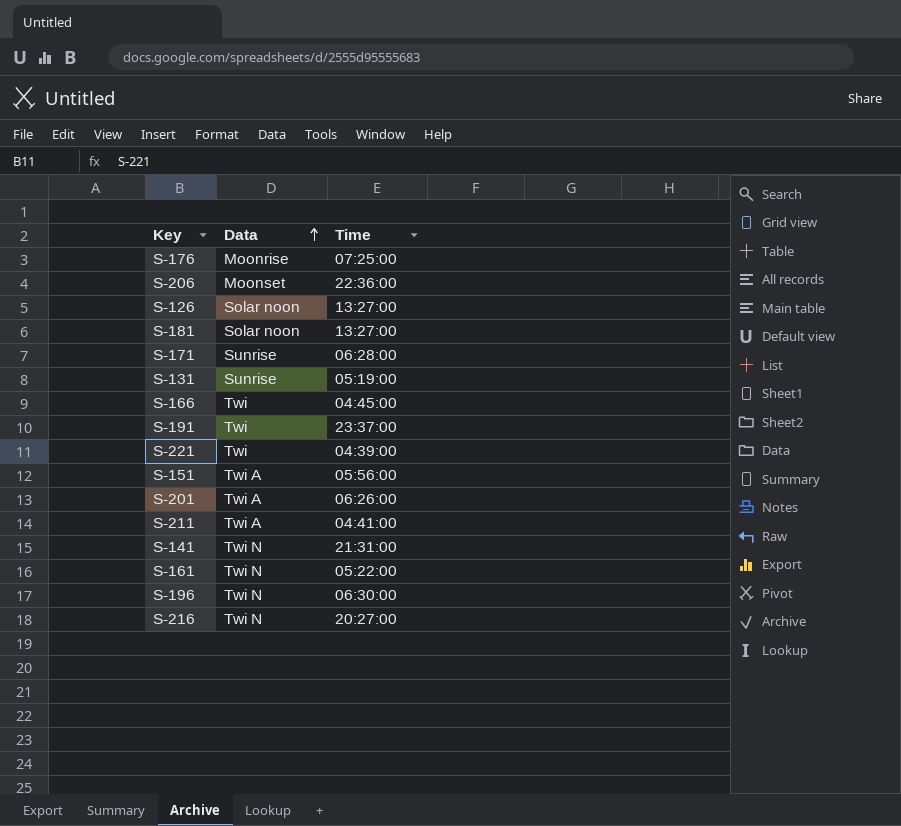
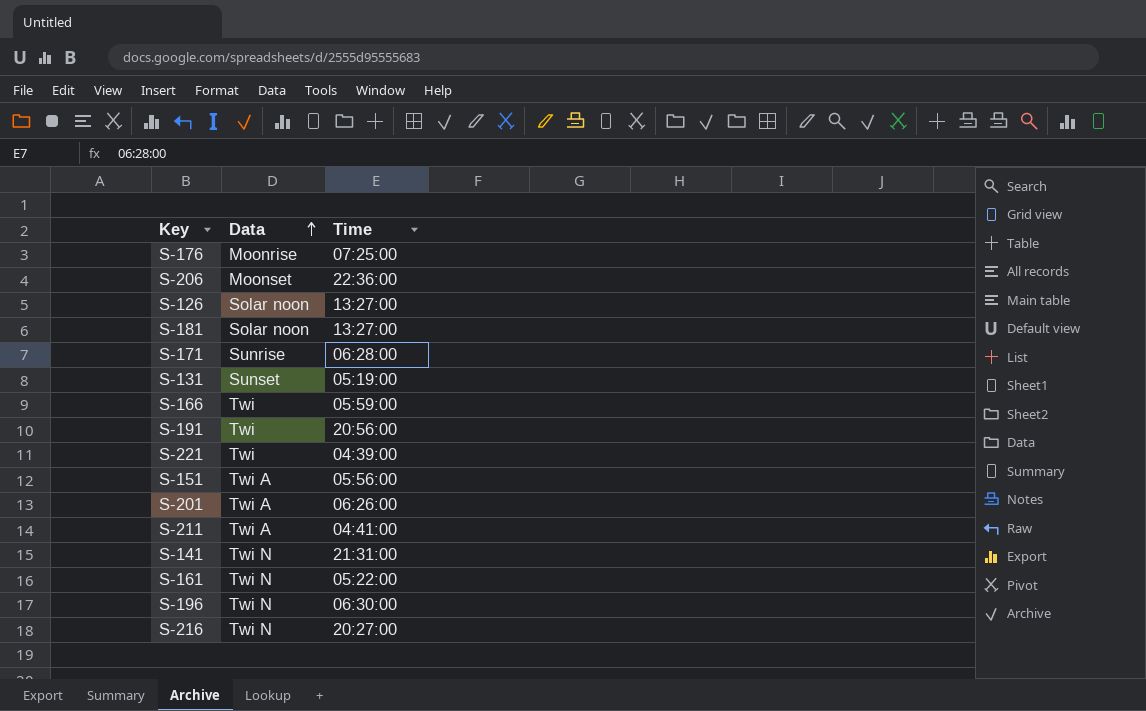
S-131 | Data: Sunrise -> Sunset
S-166 | Time: 04:45:00 -> 05:59:00
S-191 | Time: 23:37:00 -> 20:56:00

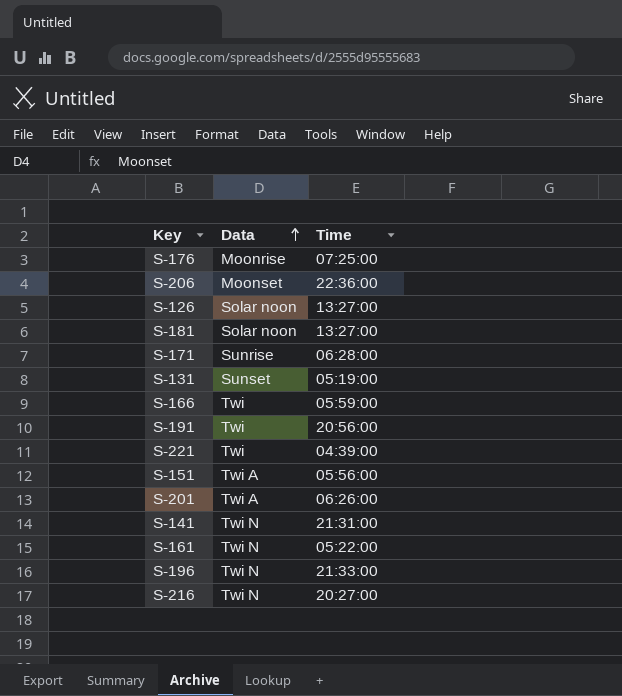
row S-211: Twi A | 04:41:00 -> none
S-196 | Time: 06:30:00 -> 21:33:00

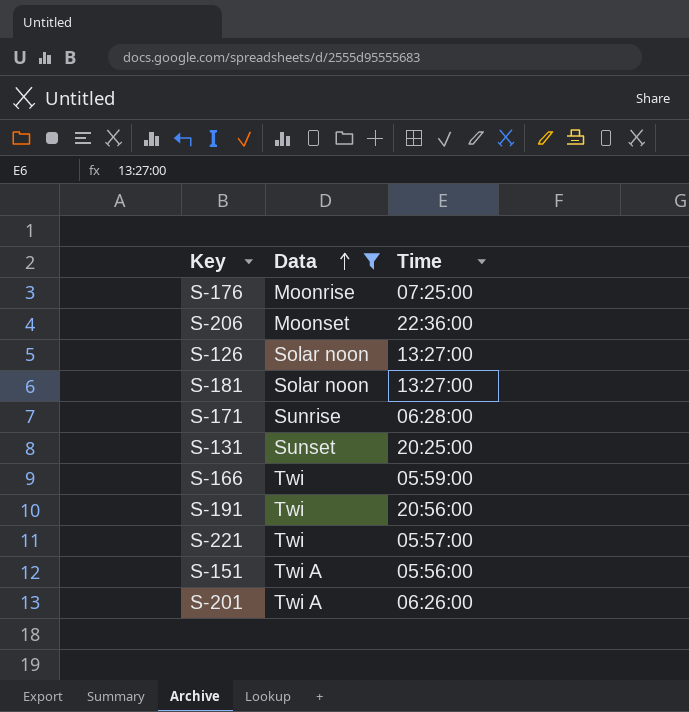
filter: none -> Data != Twi N
S-131 | Time: 05:19:00 -> 20:25:00
S-221 | Time: 04:39:00 -> 05:57:00

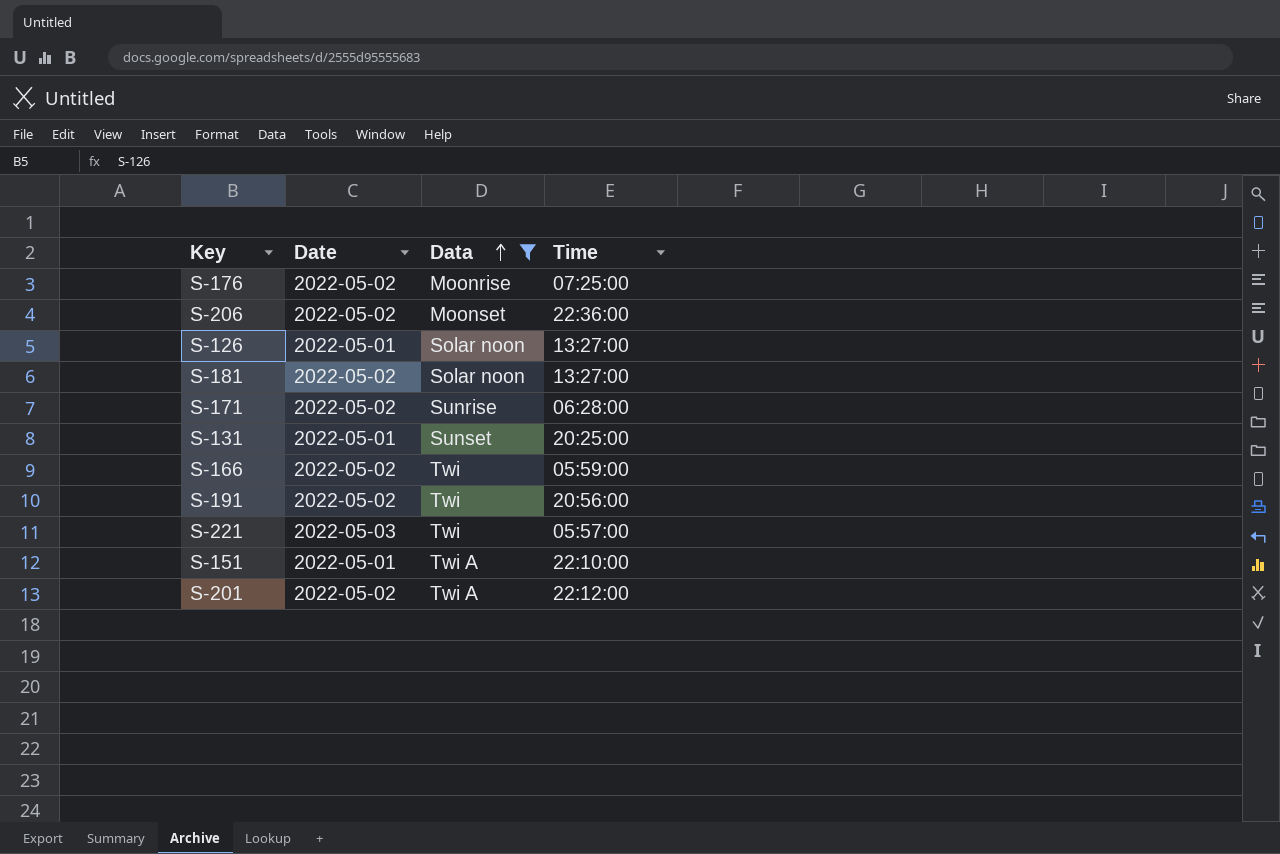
column Date | position: none -> 2
S-151 | Time: 05:56:00 -> 22:10:00
S-201 | Time: 06:26:00 -> 22:12:00

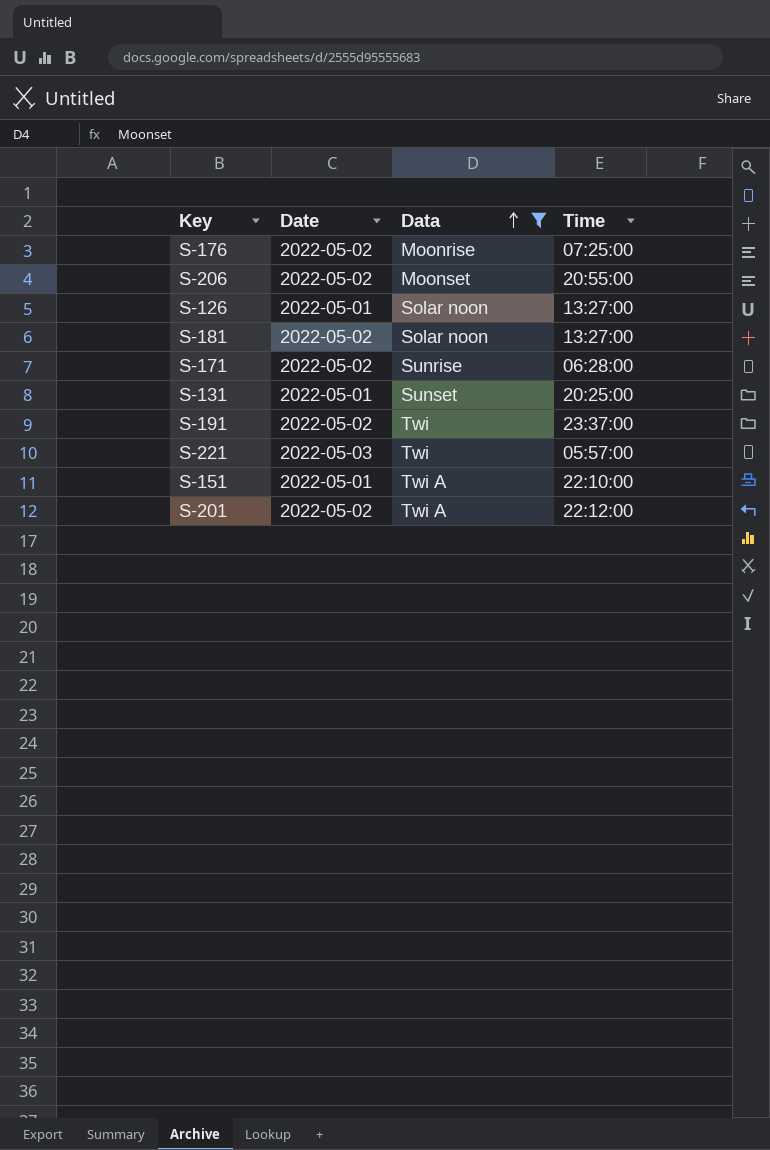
row S-166: 2022-05-02 | Twi | 05:59:00 -> none
S-206 | Time: 22:36:00 -> 20:55:00
S-191 | Time: 20:56:00 -> 23:37:00

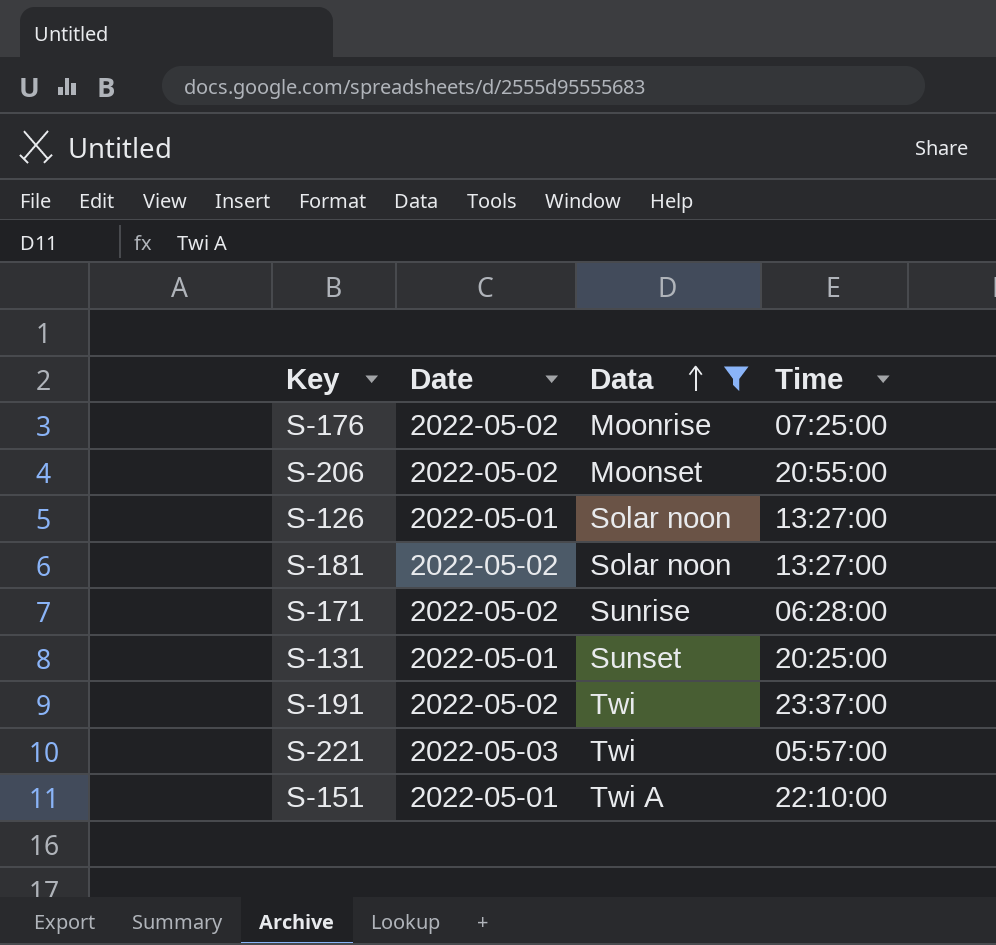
row S-201: 2022-05-02 | Twi A | 22:12:00 -> none

